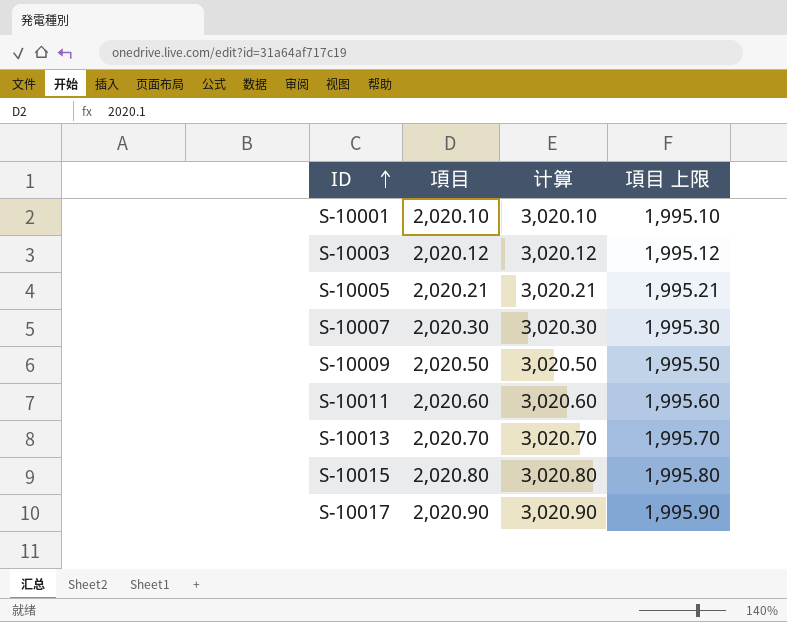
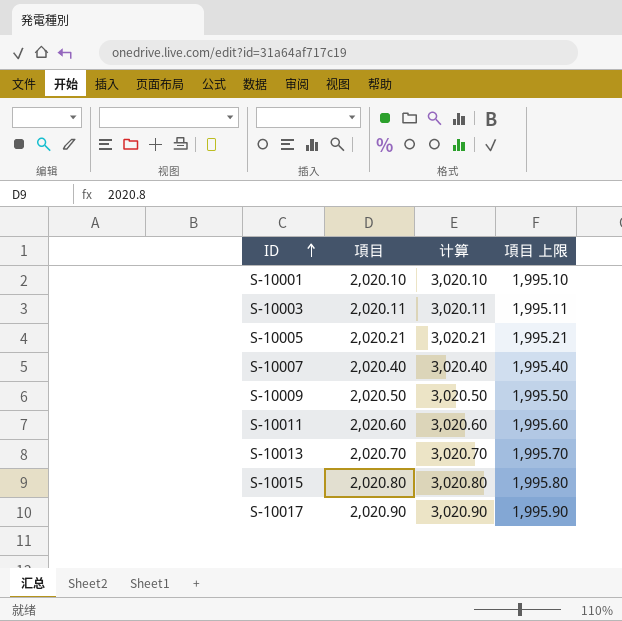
S-10003 | 項目: 2,020.12 -> 2,020.11
S-10003 | 计算: 3,020.12 -> 3,020.11
S-10003 | 項目 上限: 1,995.12 -> 1,995.11
S-10007 | 項目: 2,020.30 -> 2,020.40
S-10007 | 计算: 3,020.30 -> 3,020.40
S-10007 | 項目 上限: 1,995.30 -> 1,995.40

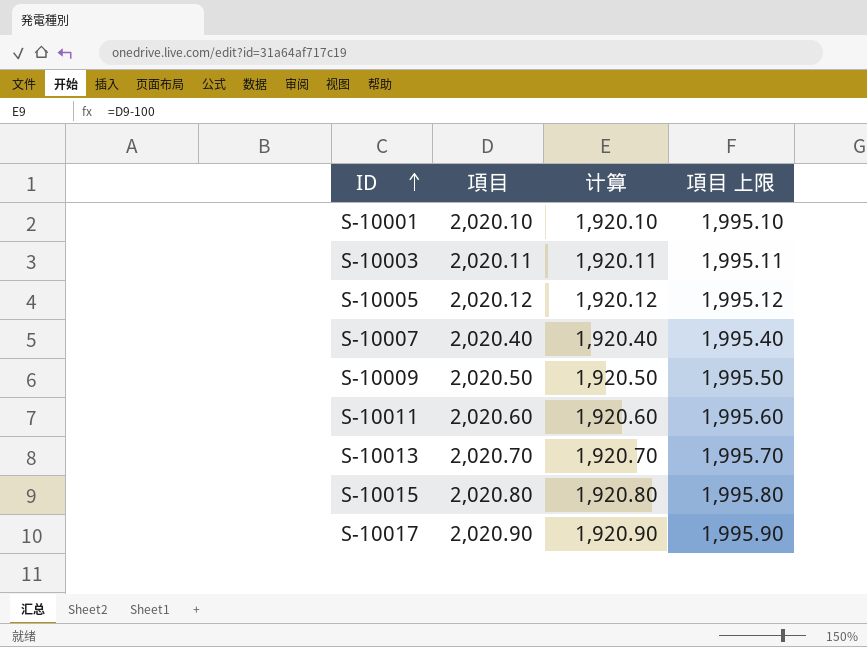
column 计算 | formula: [項目] + 1000 -> [項目] - 100
S-10005 | 項目: 2,020.21 -> 2,020.12
S-10005 | 項目 上限: 1,995.21 -> 1,995.12

